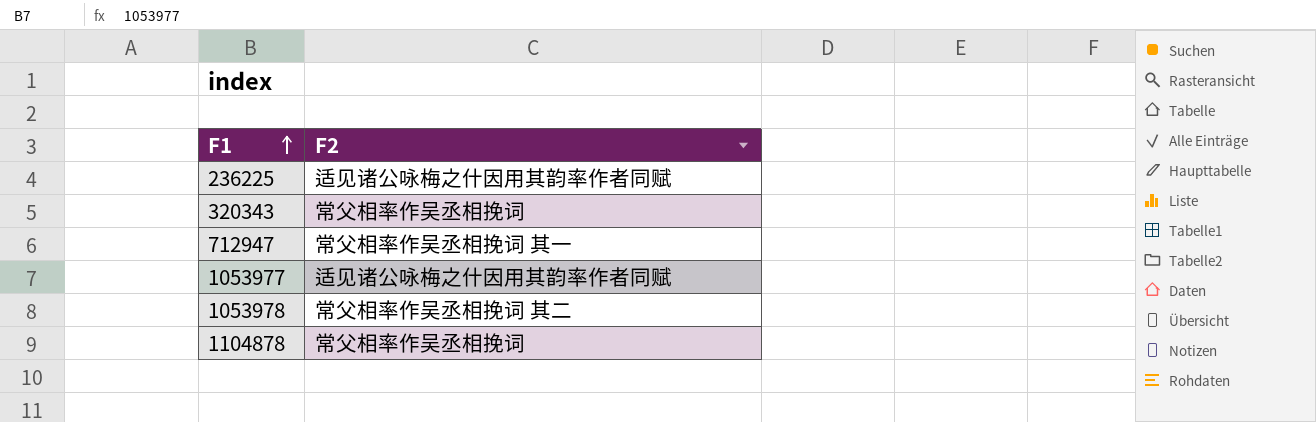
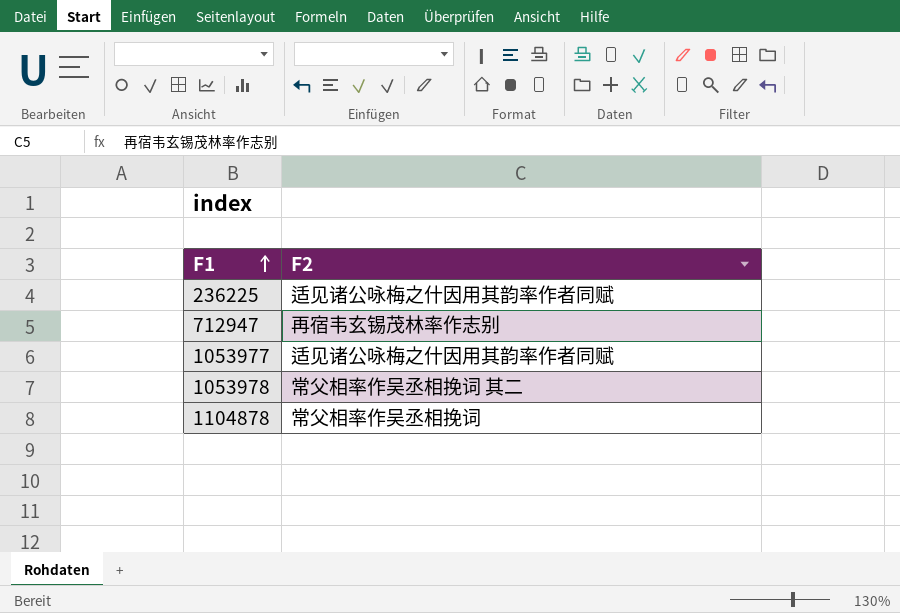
row 320343: 常父相率作吴丞相挽词 -> none
712947 | F2: 常父相率作吴丞相挽词 其一 -> 再宿韦玄锡茂林率作志别

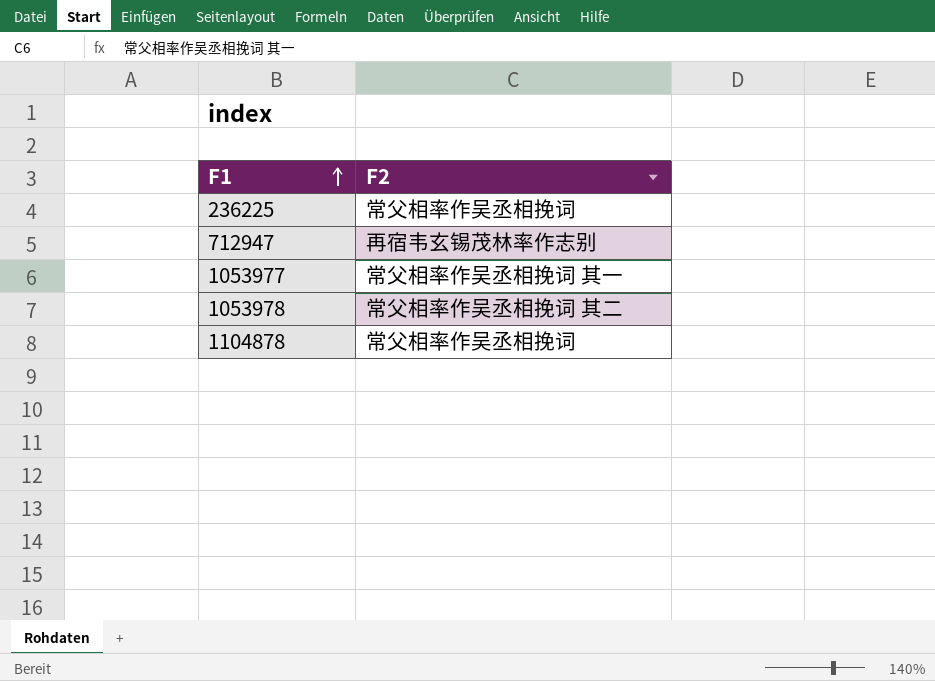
236225 | F2: 适见诸公咏梅之什因用其韵率作者同赋 -> 常父相率作吴丞相挽词
1053977 | F2: 适见诸公咏梅之什因用其韵率作者同赋 -> 常父相率作吴丞相挽词 其一

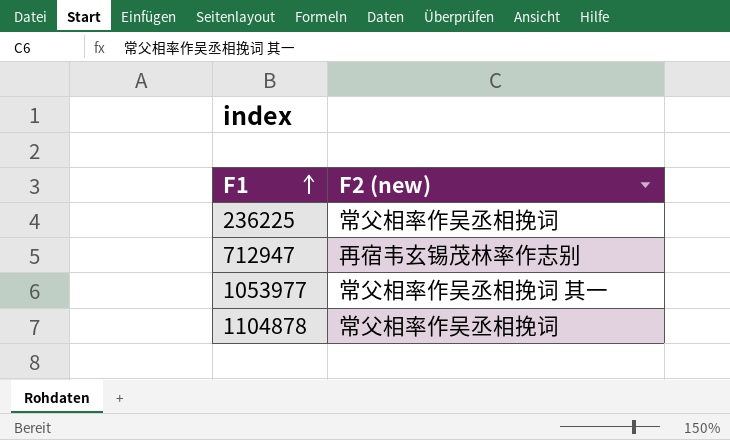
column name: F2 -> F2 (new)
row 1053978: 常父相率作吴丞相挽词 其二 -> none

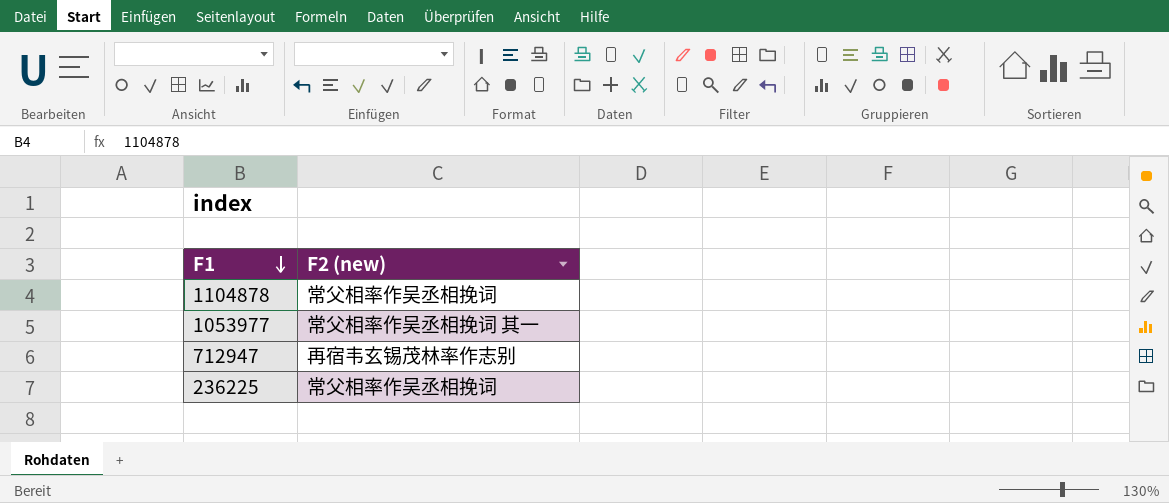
row order: F1 ascending -> F1 descending

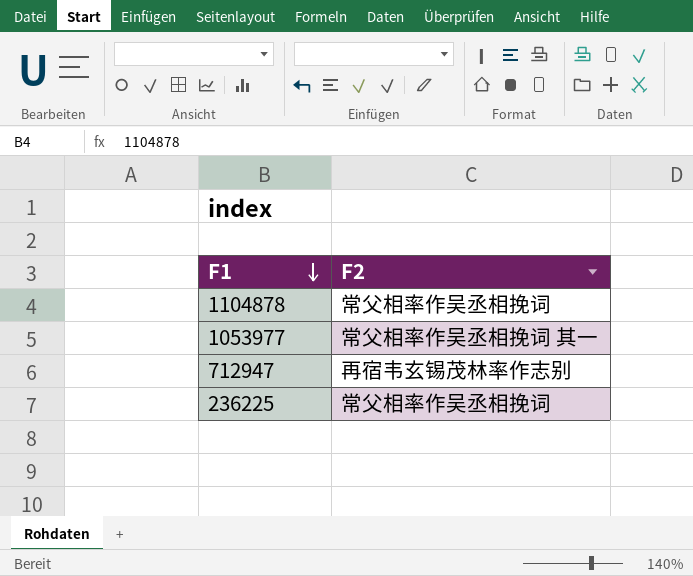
column name: F2 (new) -> F2

